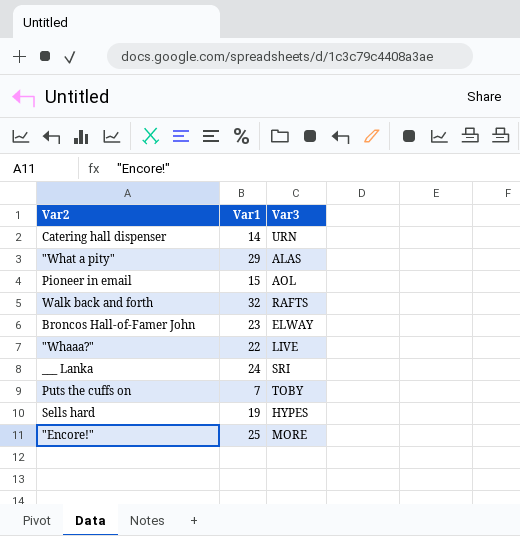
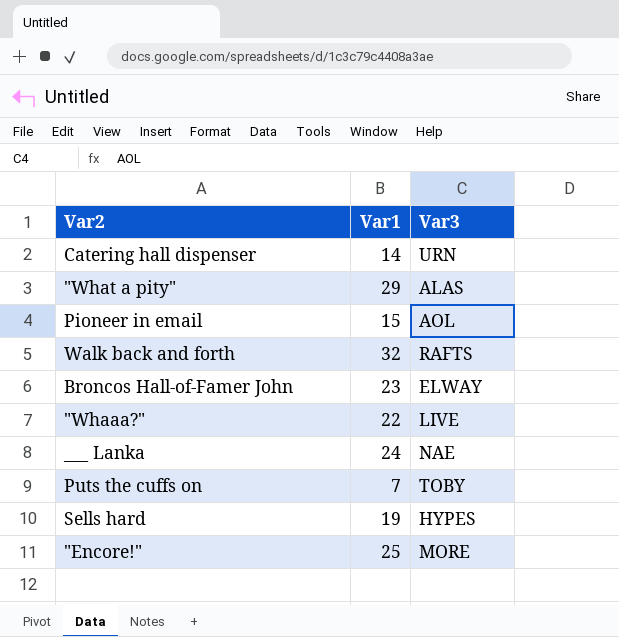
___ Lanka | Var3: SRI -> NAE

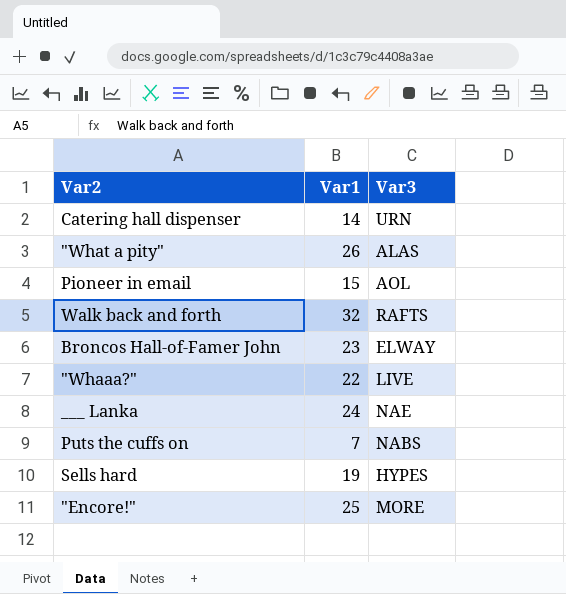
"What a pity" | Var1: 29 -> 26
Puts the cuffs on | Var3: TOBY -> NABS

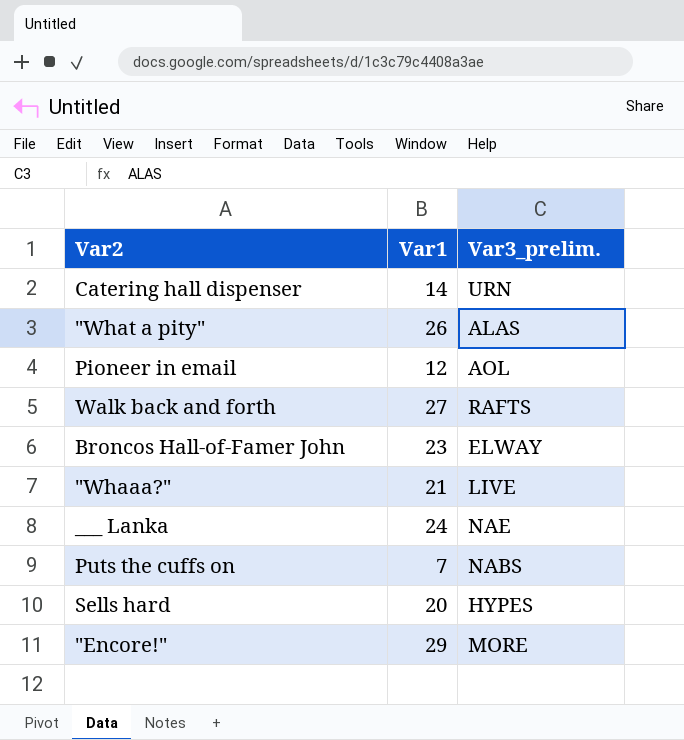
column name: Var3 -> Var3_prelim.
Pioneer in email | Var1: 15 -> 12
Walk back and forth | Var1: 32 -> 27
"Whaaa?" | Var1: 22 -> 21
Sells hard | Var1: 19 -> 20
"Encore!" | Var1: 25 -> 29

